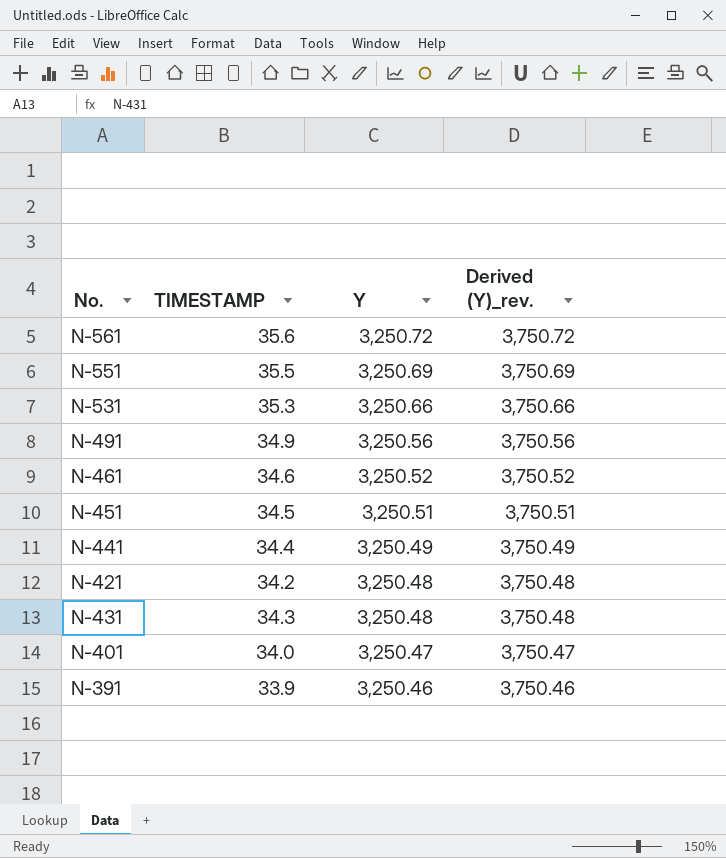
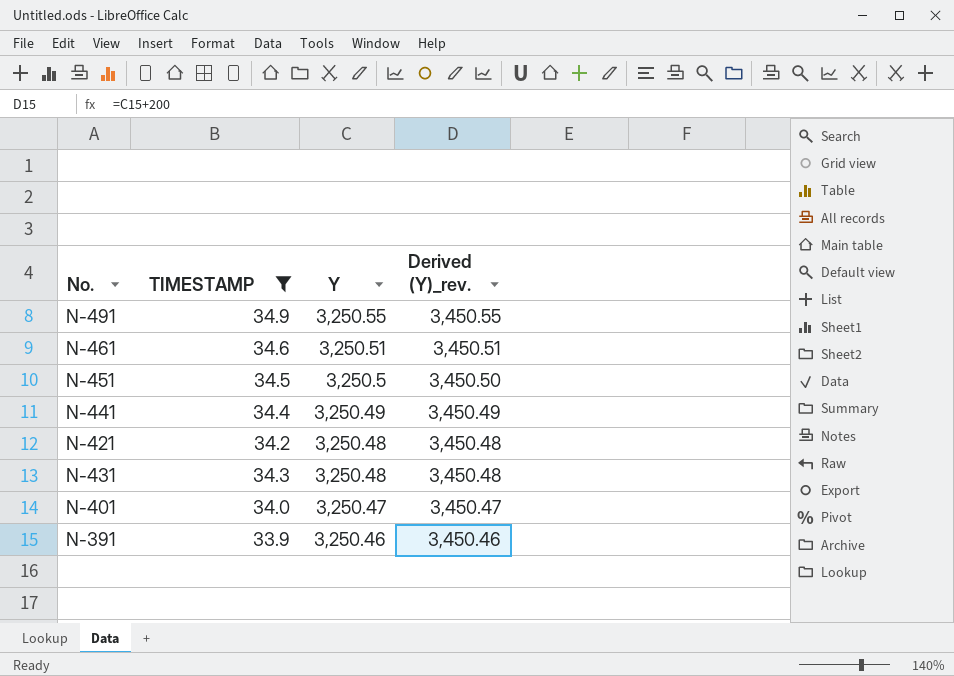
filter: none -> TIMESTAMP <= 34.9
column Derived (Y)_rev. | formula: [Y] + 500 -> [Y] + 200
N-491 | Y: 3,250.56 -> 3,250.55
N-461 | Y: 3,250.52 -> 3,250.51
N-451 | Y: 3,250.51 -> 3,250.5

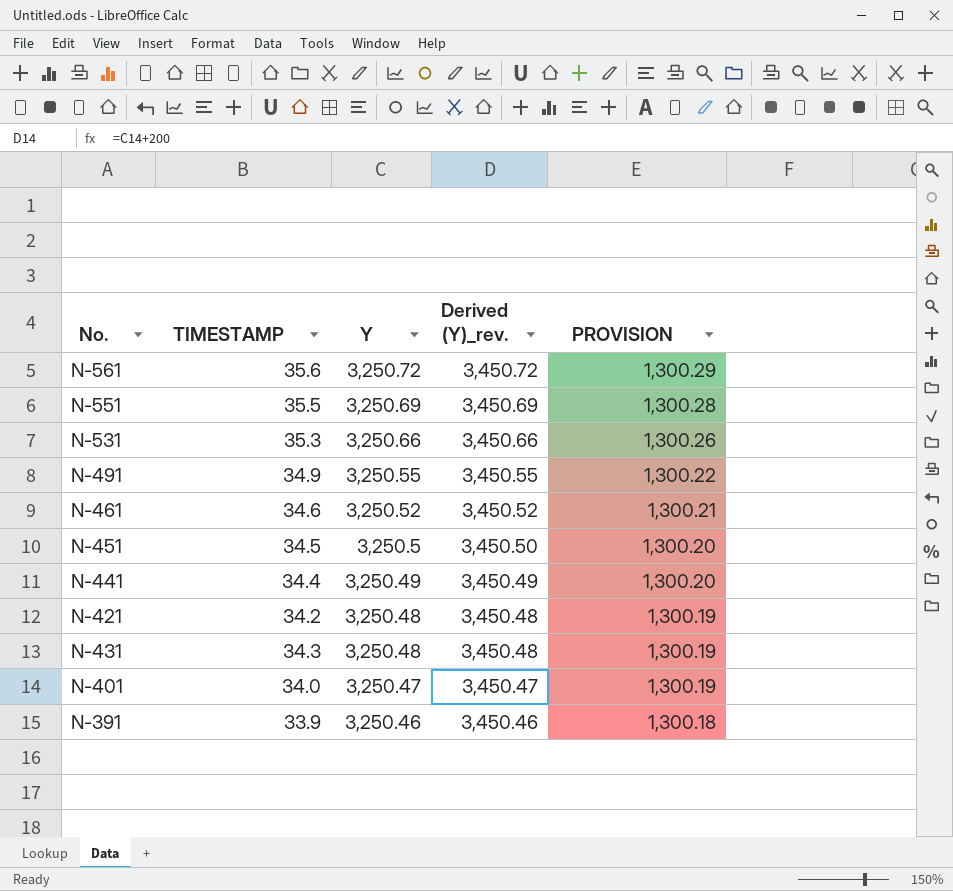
filter: TIMESTAMP <= 34.9 -> none
column PROVISION | formula: none -> [Y] * 0.4
N-461 | Y: 3,250.51 -> 3,250.52
N-461 | Derived (Y)_rev.: 3,450.51 -> 3,450.52

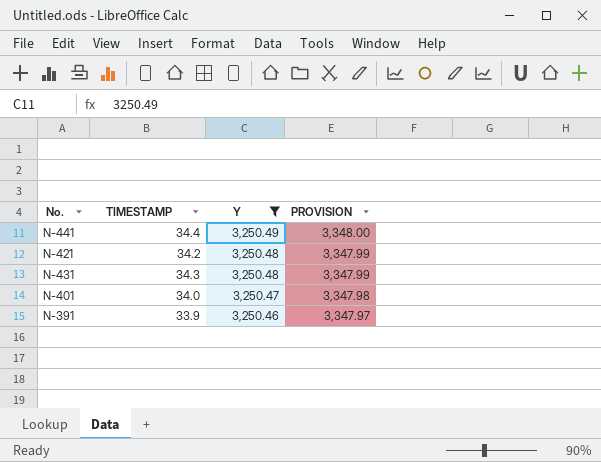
filter: none -> Y <= 3,250.49
column Derived (Y)_rev. | formula: [Y] + 200 -> none
column PROVISION | formula: [Y] * 0.4 -> [Y] * 1.03

